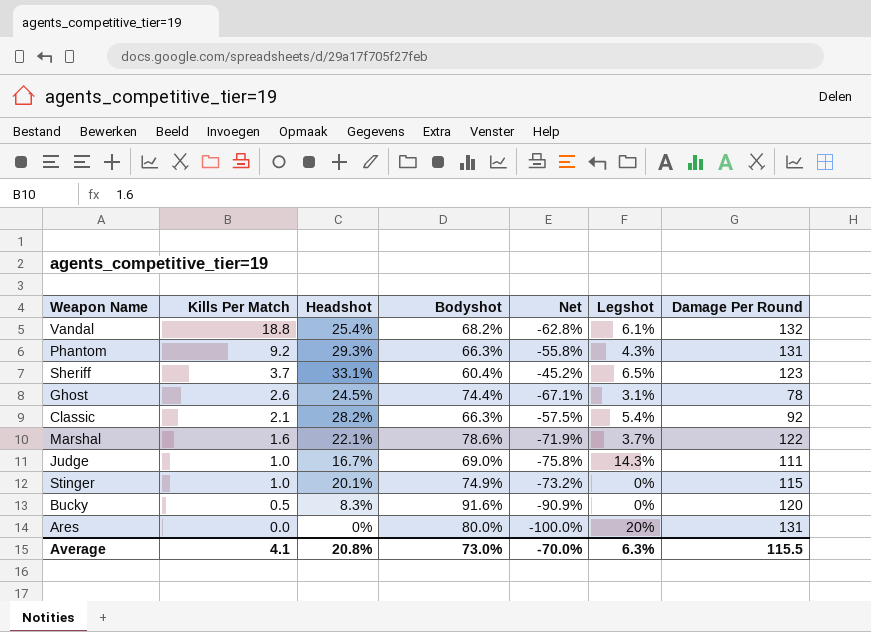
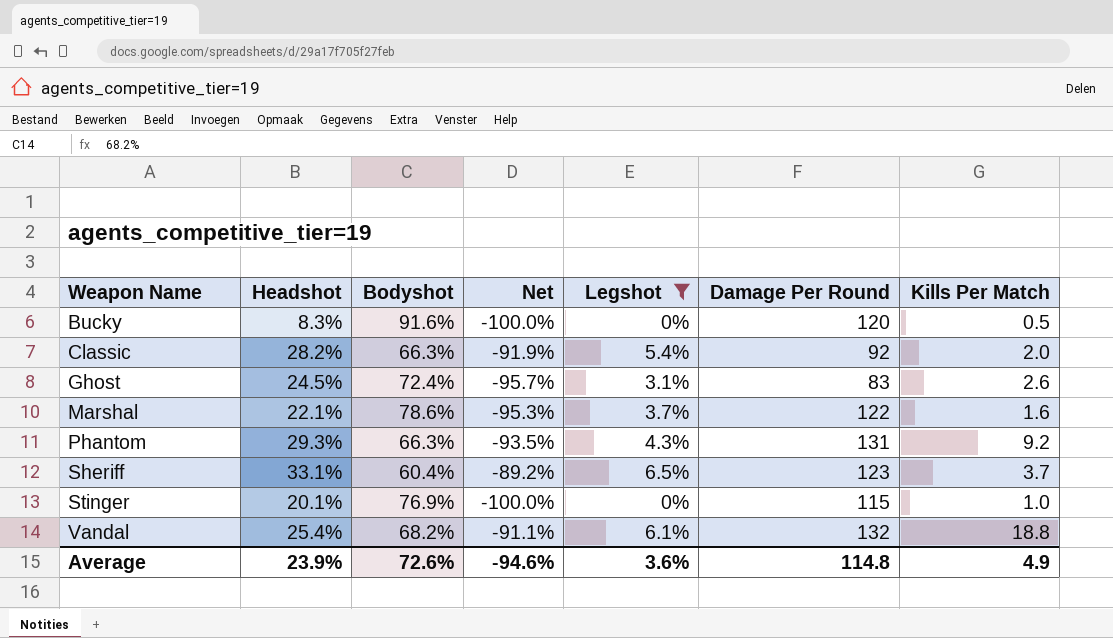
filter: none -> Legshot <= 6.5%
row order: Kills Per Match descending -> Weapon Name ascending
column Net | formula: ([Headshot] - [Bodyshot]) / [Bodyshot] -> ([Legshot] - [Bodyshot]) / [Bodyshot]
column Kills Per Match | position: 2 -> 7
Classic | Kills Per Match: 2.1 -> 2.0
Ghost | Bodyshot: 74.4% -> 72.4%
Ghost | Damage Per Round: 78 -> 83
Stinger | Bodyshot: 74.9% -> 76.9%
Average | Headshot: 20.8% -> 23.9%
Average | Bodyshot: 73.0% -> 72.6%
Average | Net: -70.0% -> -94.6%
Average | Legshot: 6.3% -> 3.6%
Average | Damage Per Round: 115.5 -> 114.8
Average | Kills Per Match: 4.1 -> 4.9

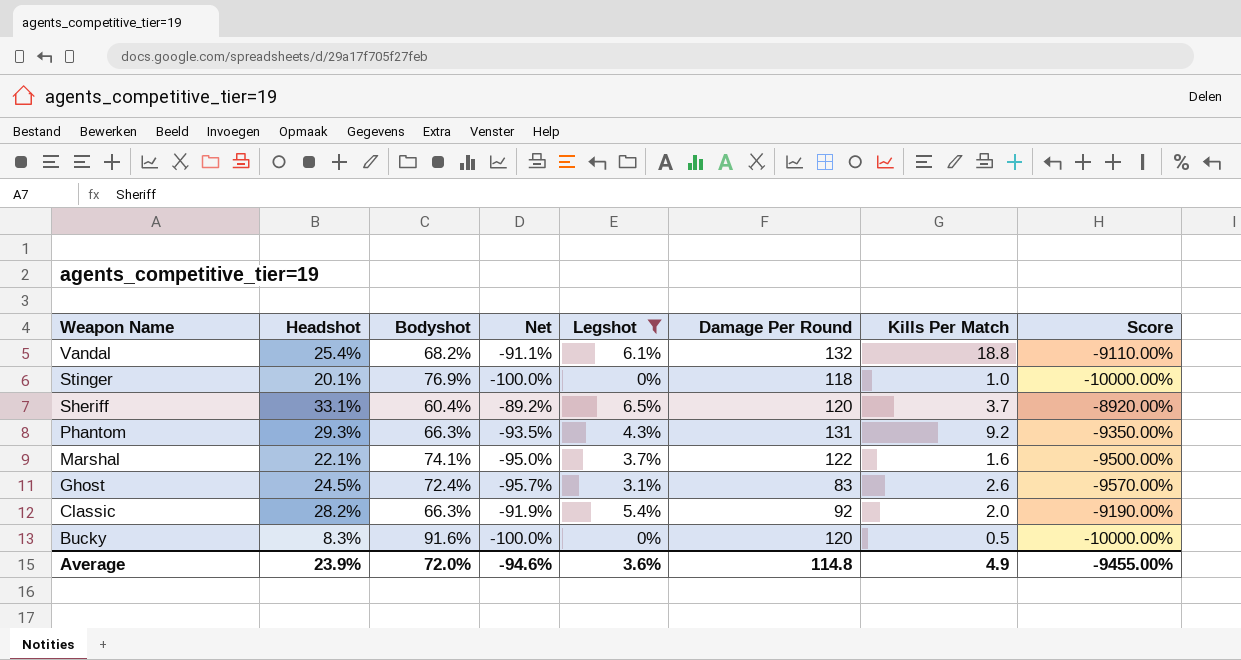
row order: Weapon Name ascending -> Weapon Name descending
column Score | formula: none -> [Net] * 100
Stinger | Damage Per Round: 115 -> 118
Sheriff | Damage Per Round: 123 -> 120
Marshal | Bodyshot: 78.6% -> 74.1%
Marshal | Net: -95.3% -> -95.0%
Average | Bodyshot: 72.6% -> 72.0%

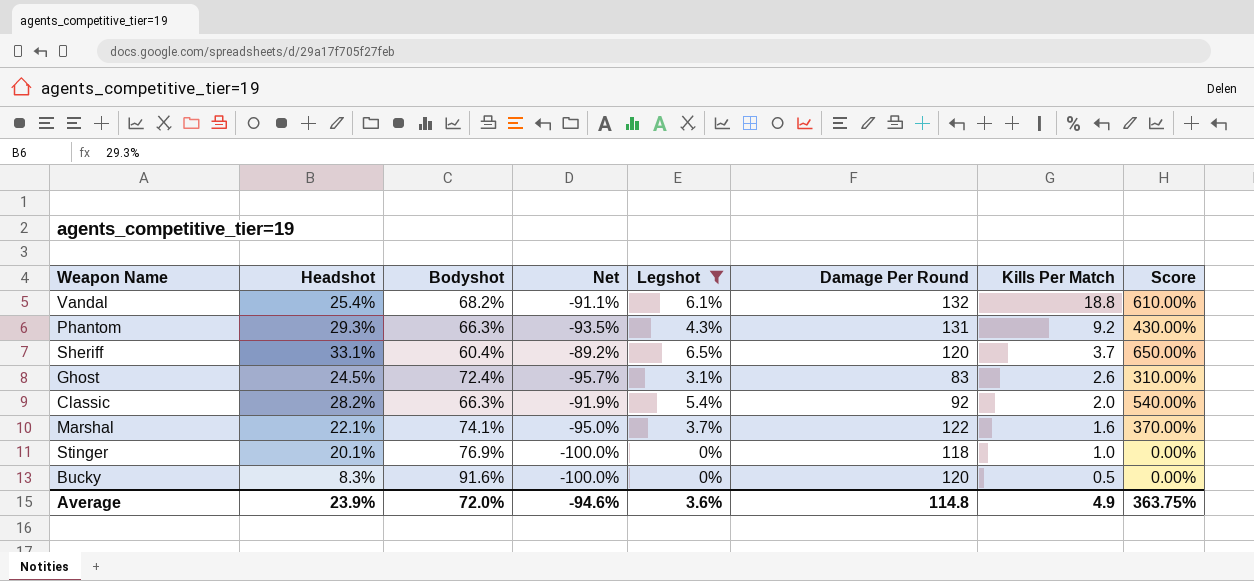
row order: Weapon Name descending -> Kills Per Match descending
column Score | formula: [Net] * 100 -> [Legshot] * 100
Average | Score: -9455.00% -> 363.75%

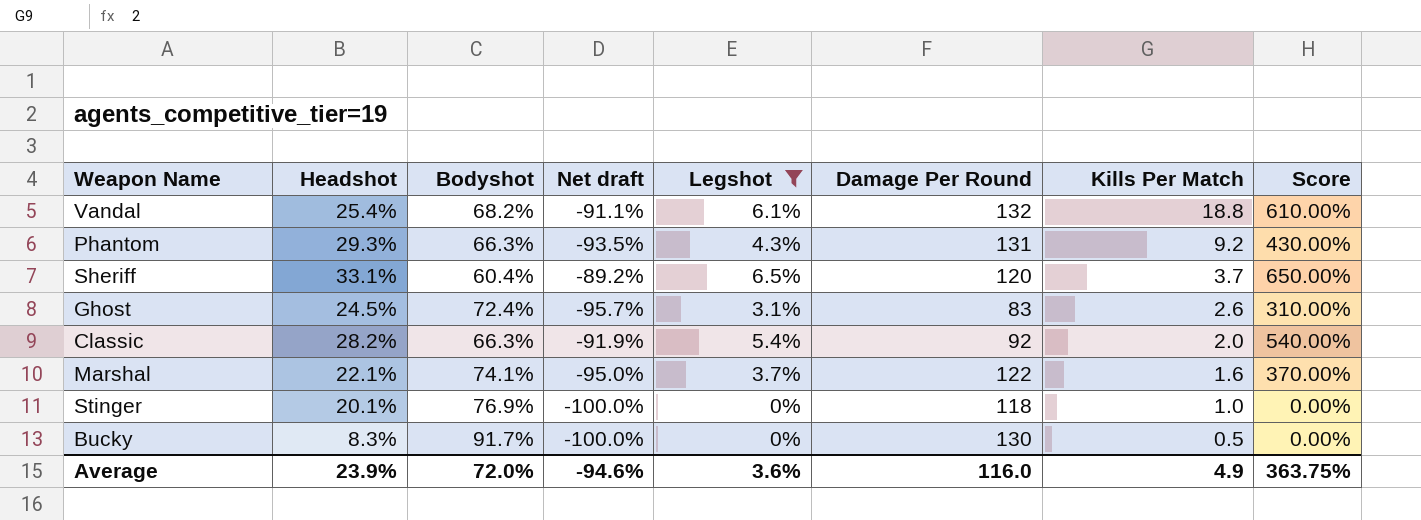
column name: Net -> Net draft
Bucky | Bodyshot: 91.6% -> 91.7%
Bucky | Damage Per Round: 120 -> 130
Average | Damage Per Round: 114.8 -> 116.0

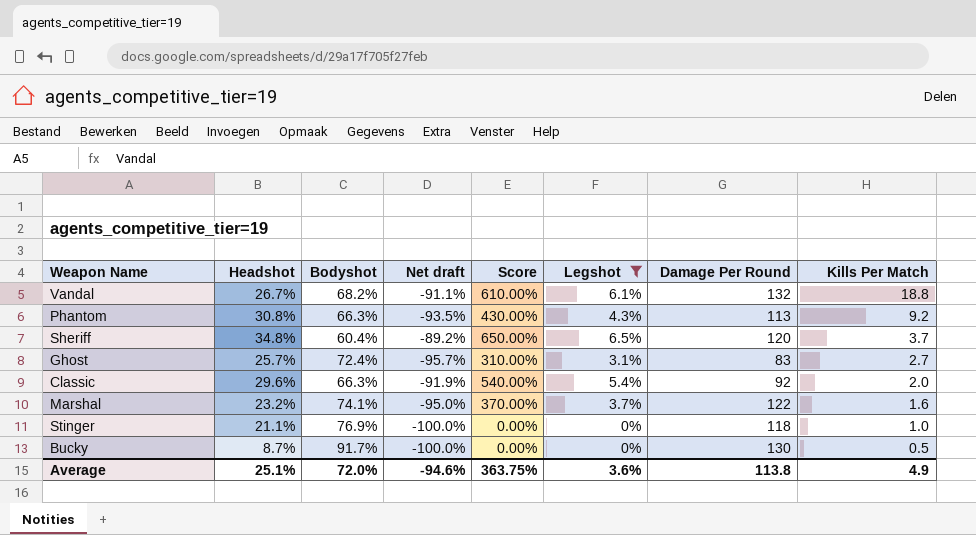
column Score | position: 8 -> 5
Vandal | Headshot: 25.4% -> 26.7%
Phantom | Headshot: 29.3% -> 30.8%
Phantom | Damage Per Round: 131 -> 113
Sheriff | Headshot: 33.1% -> 34.8%
Ghost | Headshot: 24.5% -> 25.7%
Ghost | Kills Per Match: 2.6 -> 2.7
Classic | Headshot: 28.2% -> 29.6%
Marshal | Headshot: 22.1% -> 23.2%
Stinger | Headshot: 20.1% -> 21.1%
Bucky | Headshot: 8.3% -> 8.7%
Average | Headshot: 23.9% -> 25.1%
Average | Damage Per Round: 116.0 -> 113.8

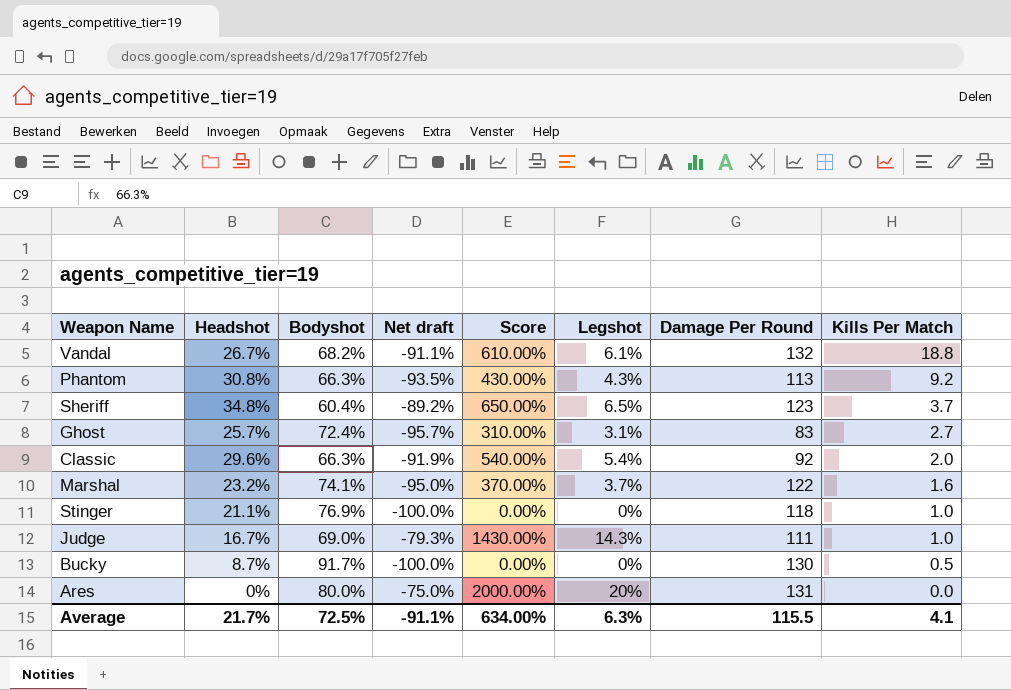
filter: Legshot <= 6.5% -> none
Sheriff | Damage Per Round: 120 -> 123
Average | Headshot: 25.1% -> 21.7%
Average | Bodyshot: 72.0% -> 72.5%
Average | Net draft: -94.6% -> -91.1%
Average | Score: 363.75% -> 634.00%
Average | Legshot: 3.6% -> 6.3%
Average | Damage Per Round: 113.8 -> 115.5
Average | Kills Per Match: 4.9 -> 4.1

